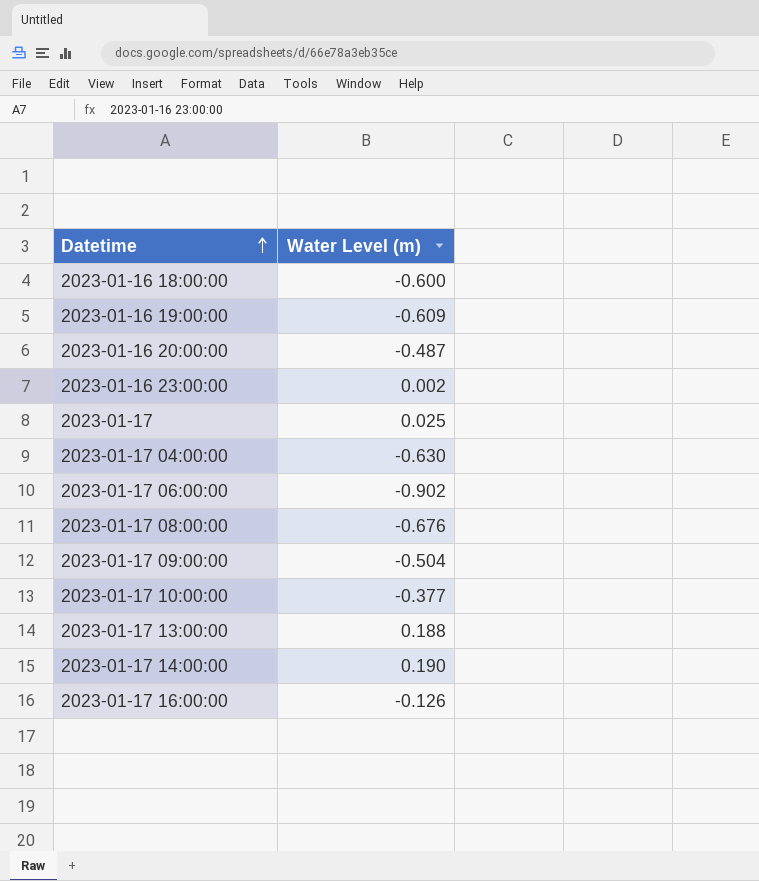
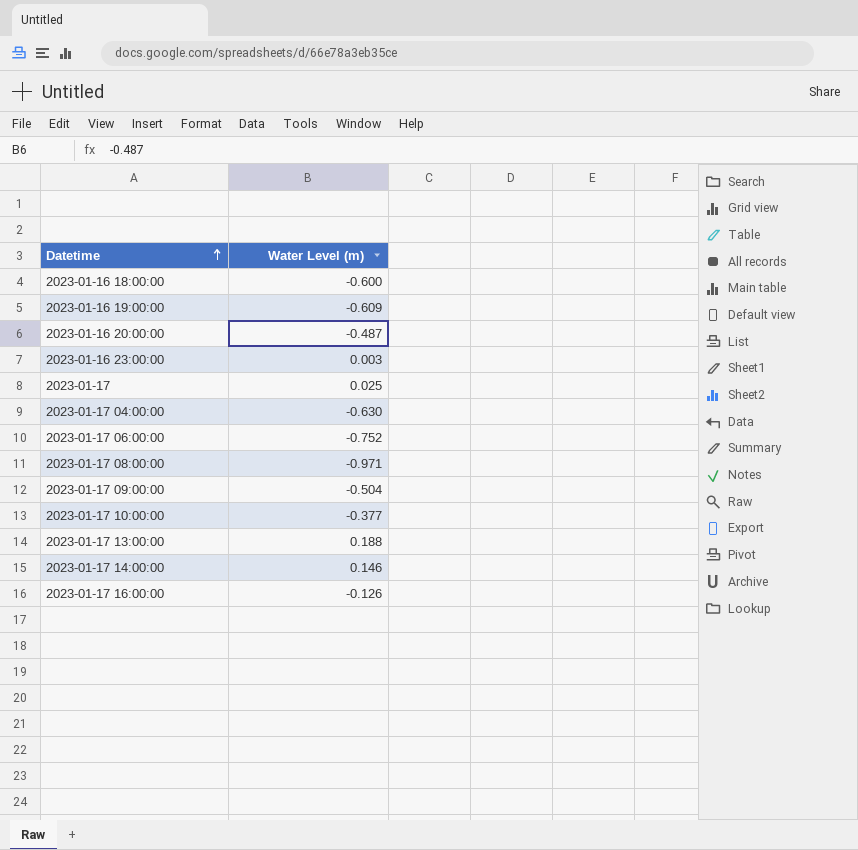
2023-01-16 23:00:00 | Water Level (m): 0.002 -> 0.003
2023-01-17 06:00:00 | Water Level (m): -0.902 -> -0.752
2023-01-17 08:00:00 | Water Level (m): -0.676 -> -0.971
2023-01-17 14:00:00 | Water Level (m): 0.190 -> 0.146

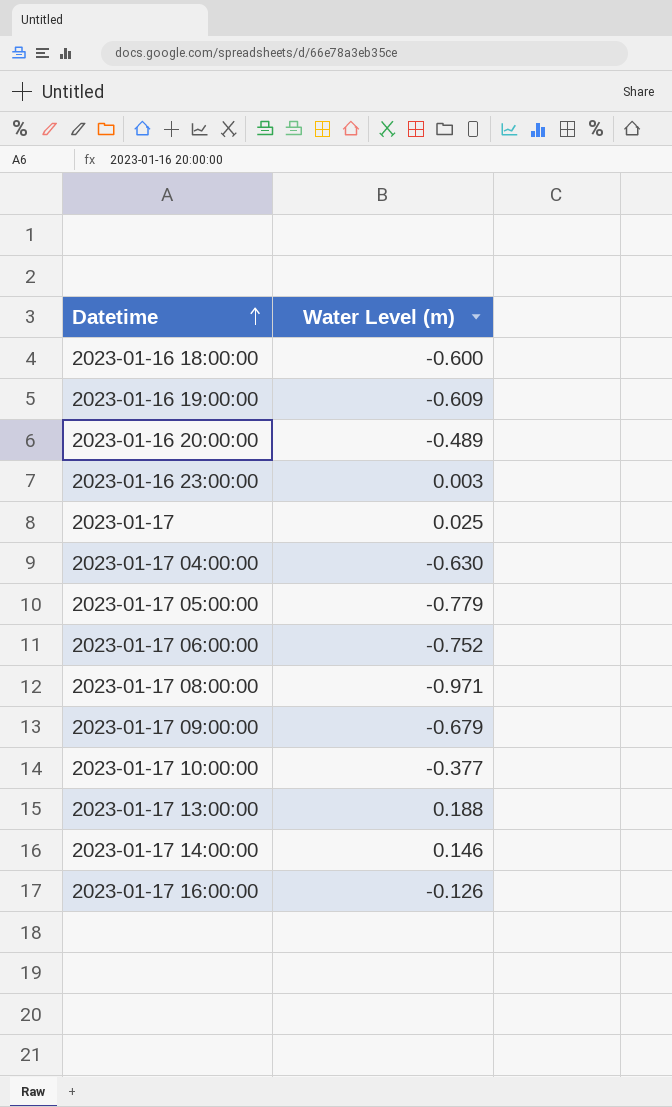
2023-01-16 20:00:00 | Water Level (m): -0.487 -> -0.489
row 2023-01-17 05:00:00: none -> -0.779
2023-01-17 09:00:00 | Water Level (m): -0.504 -> -0.679

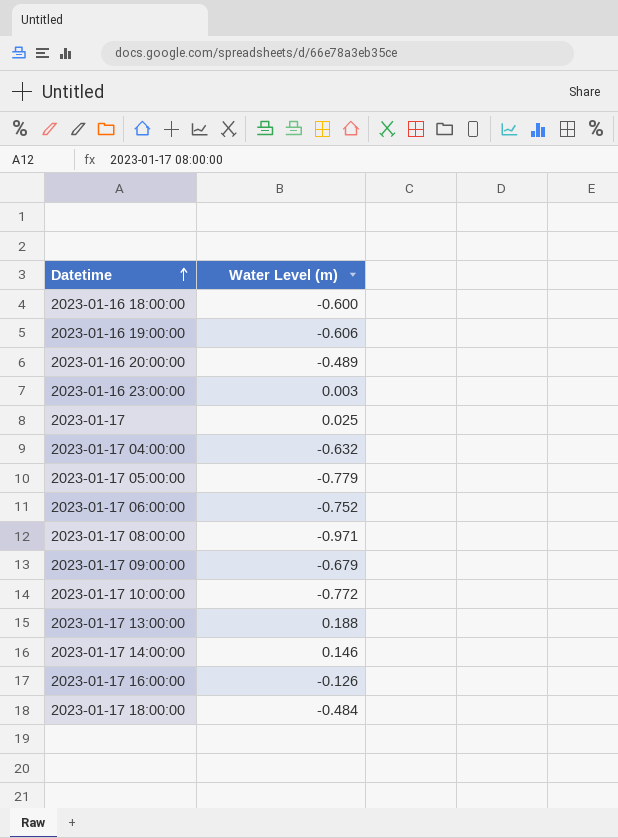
2023-01-16 19:00:00 | Water Level (m): -0.609 -> -0.606
2023-01-17 04:00:00 | Water Level (m): -0.630 -> -0.632
2023-01-17 10:00:00 | Water Level (m): -0.377 -> -0.772
row 2023-01-17 18:00:00: none -> -0.484

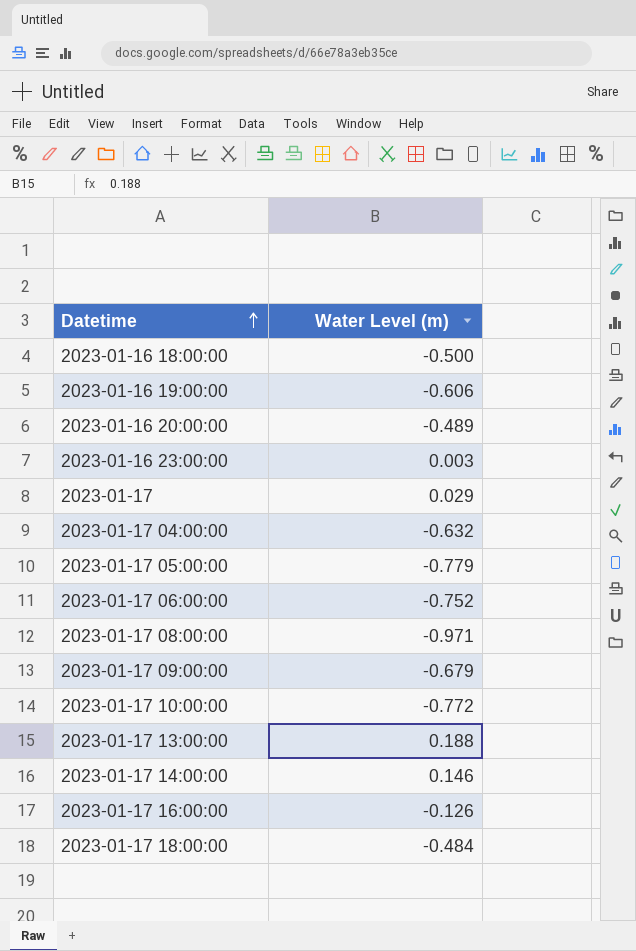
2023-01-16 18:00:00 | Water Level (m): -0.600 -> -0.500
2023-01-17 | Water Level (m): 0.025 -> 0.029

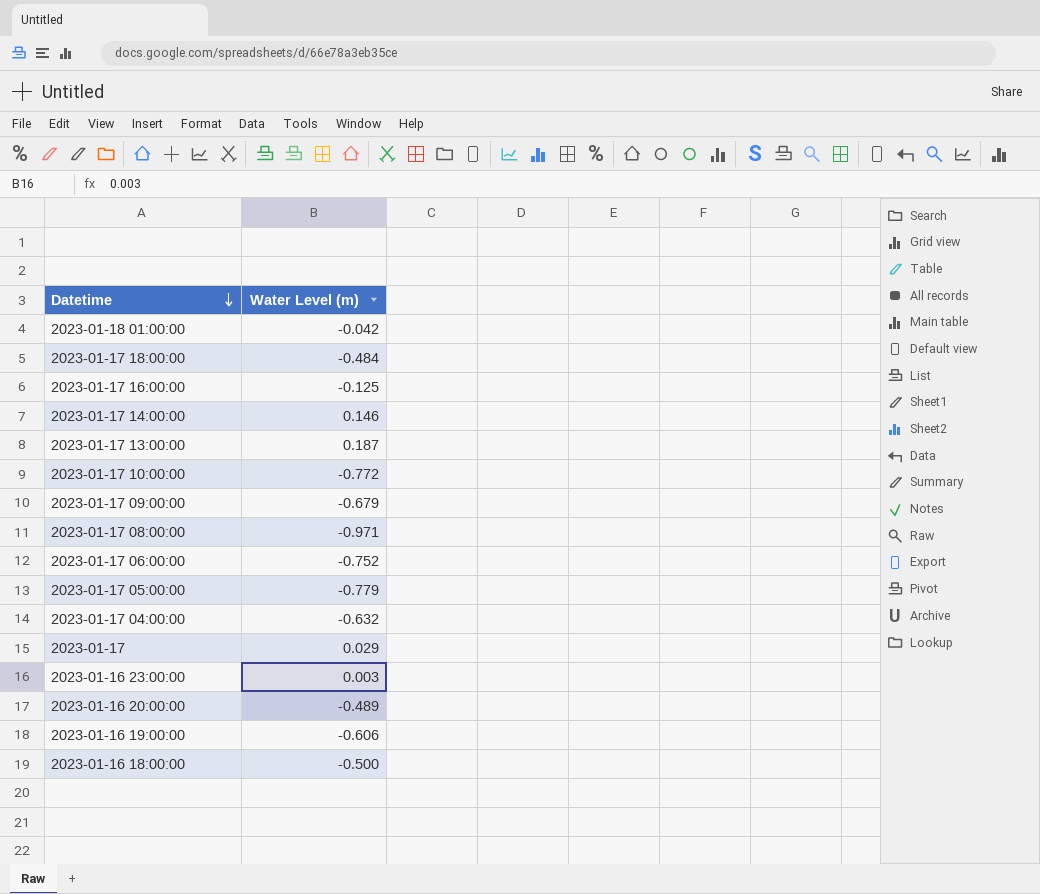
row order: Datetime ascending -> Datetime descending
row 2023-01-18 01:00:00: none -> -0.042
2023-01-17 16:00:00 | Water Level (m): -0.126 -> -0.125
2023-01-17 13:00:00 | Water Level (m): 0.188 -> 0.187

